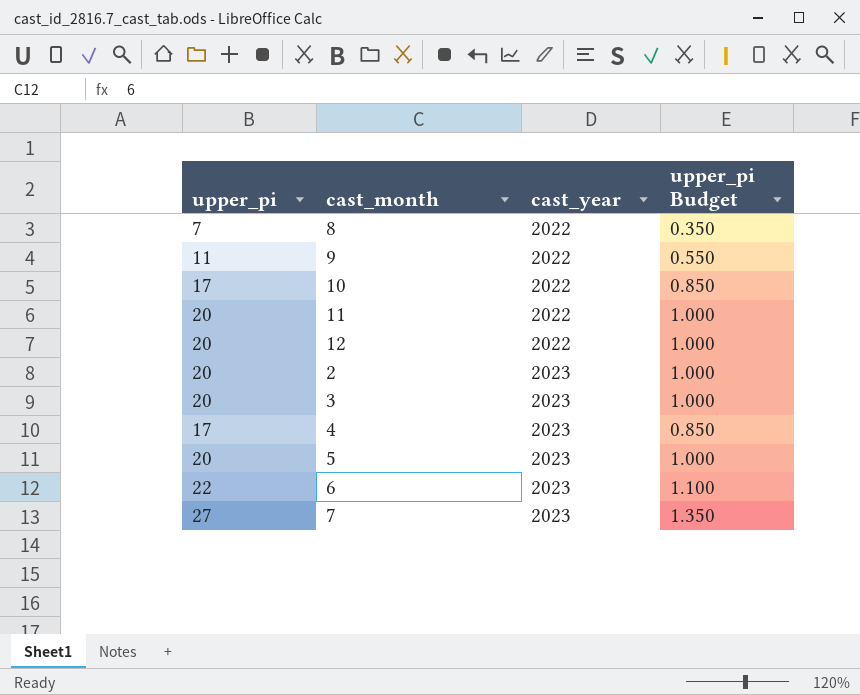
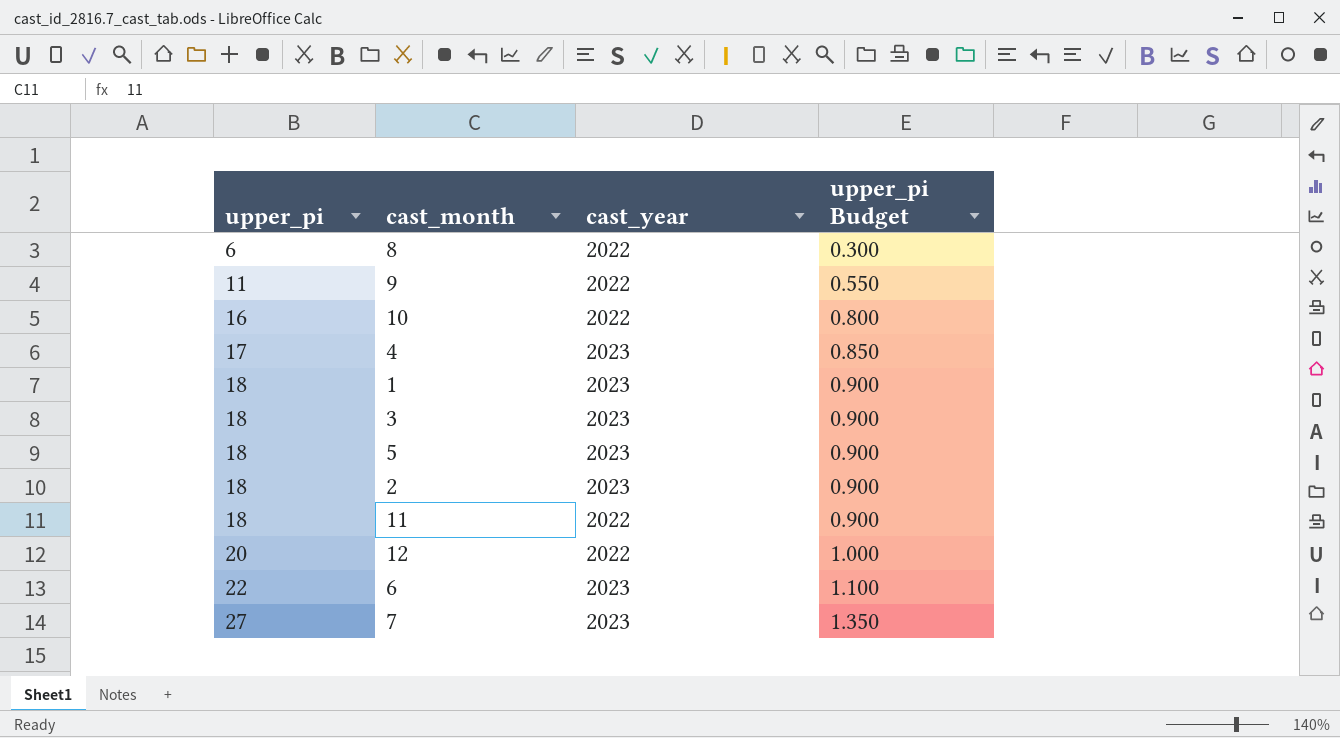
row order: cast_year ascending -> upper_pi ascending
8 | upper_pi: 7 -> 6
8 | upper_pi Budget: 0.350 -> 0.300
10 | upper_pi: 17 -> 16
10 | upper_pi Budget: 0.850 -> 0.800
row 1: none -> 18 | 2023 | 0.900
3 | upper_pi: 20 -> 18
3 | upper_pi Budget: 1.000 -> 0.900
5 | upper_pi: 20 -> 18
5 | upper_pi Budget: 1.000 -> 0.900
2 | upper_pi: 20 -> 18
2 | upper_pi Budget: 1.000 -> 0.900
11 | upper_pi: 20 -> 18
11 | upper_pi Budget: 1.000 -> 0.900

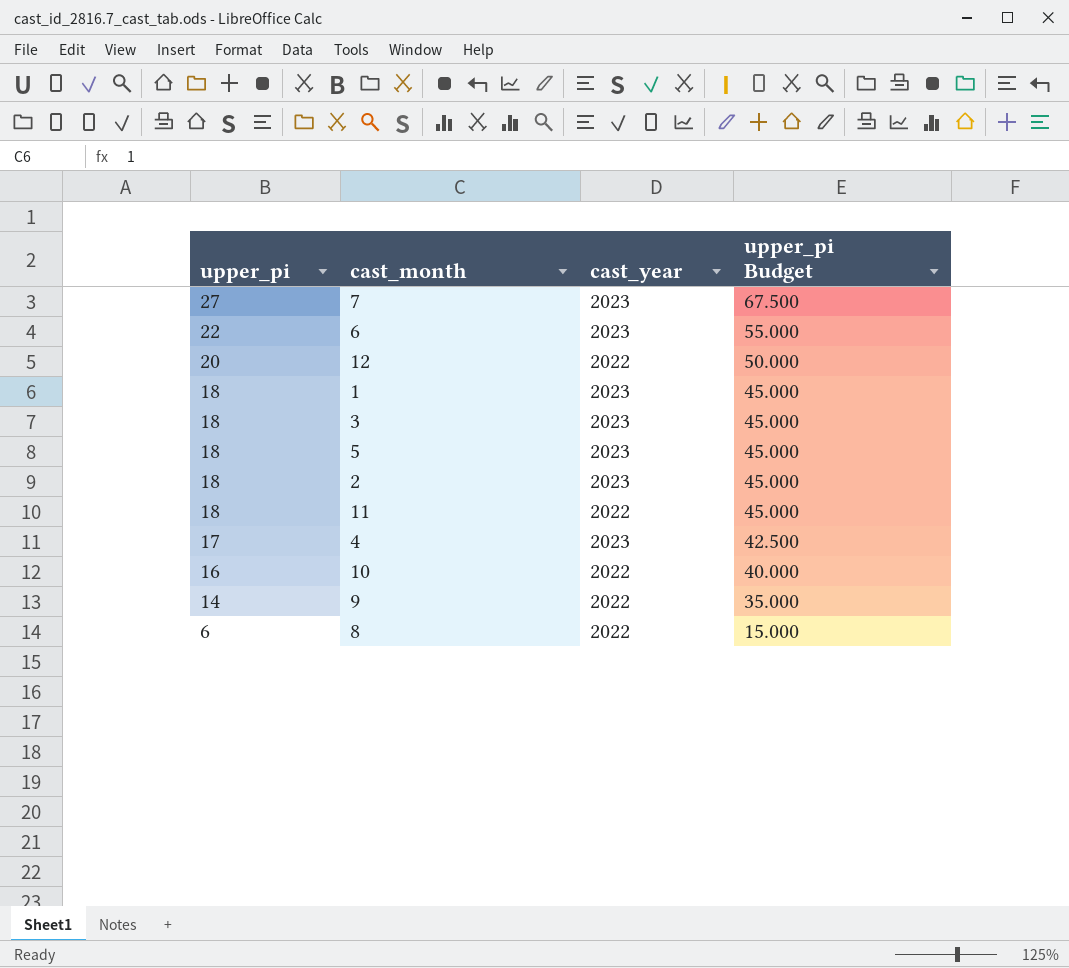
row order: upper_pi ascending -> upper_pi descending
column upper_pi Budget | formula: [upper_pi] * 0.05 -> [upper_pi] * 2.5
9 | upper_pi: 11 -> 14

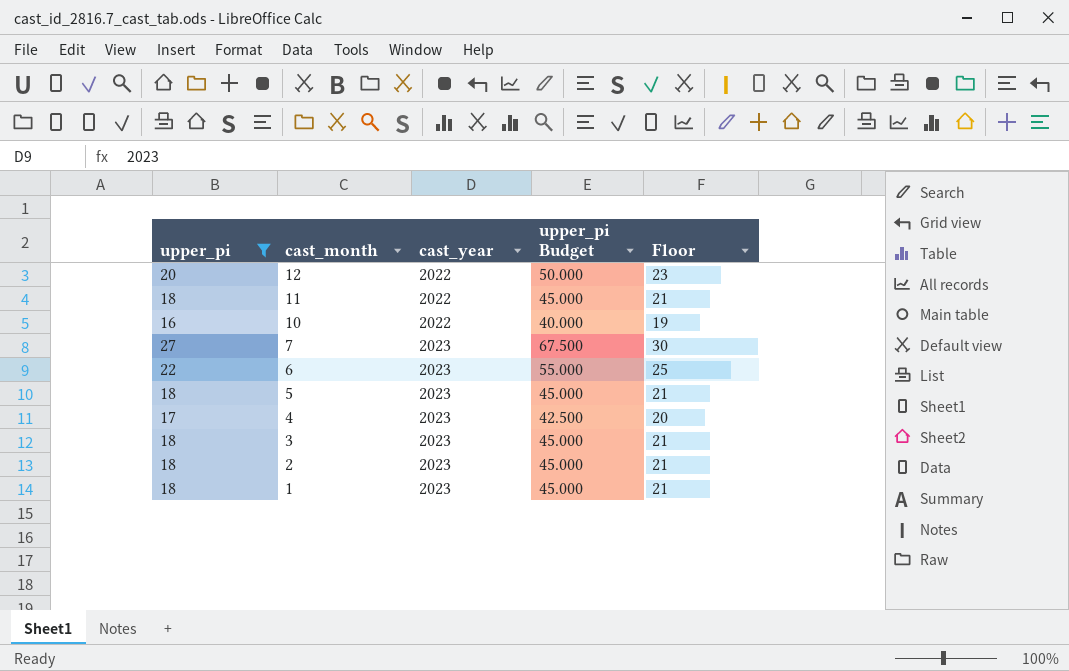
filter: none -> upper_pi >= 16
row order: upper_pi descending -> cast_month descending
column Floor | formula: none -> [upper_pi] + 3

